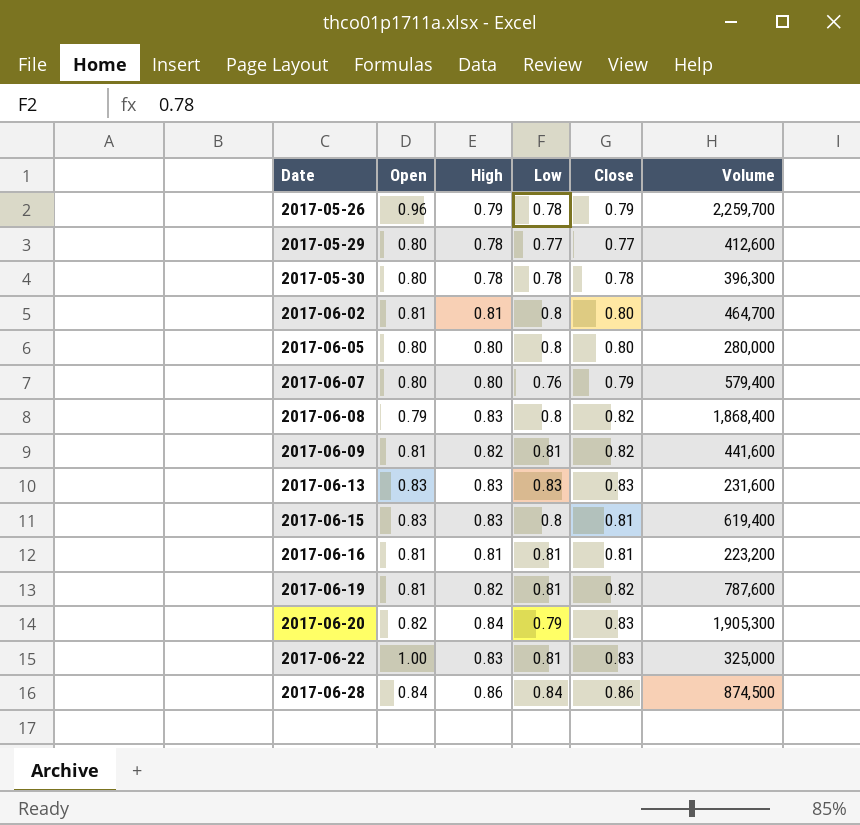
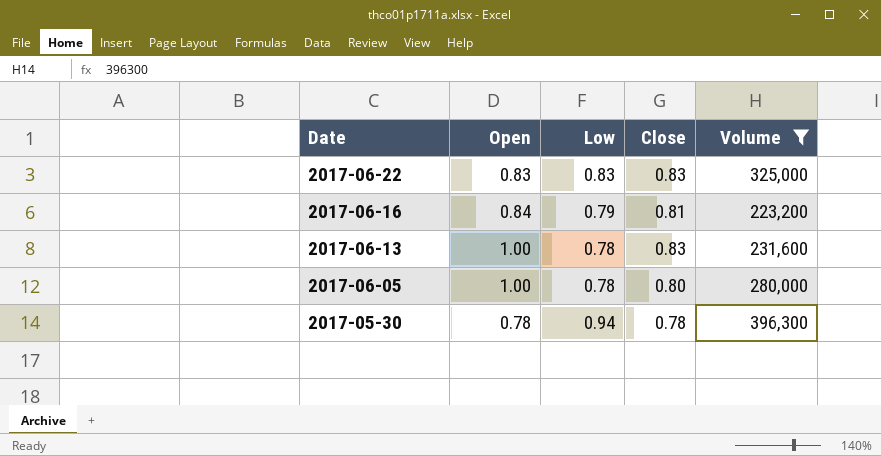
filter: none -> Volume <= 396,300
row order: Date ascending -> Date descending
column High | position: 3 -> none
2017-06-22 | Open: 1.00 -> 0.83
2017-06-22 | Low: 0.81 -> 0.83
2017-06-16 | Open: 0.81 -> 0.84
2017-06-16 | Low: 0.81 -> 0.79
2017-06-13 | Open: 0.83 -> 1.00
2017-06-13 | Low: 0.83 -> 0.78
2017-06-05 | Open: 0.80 -> 1.00
2017-06-05 | Low: 0.8 -> 0.78
2017-05-30 | Open: 0.80 -> 0.78
2017-05-30 | Low: 0.78 -> 0.94

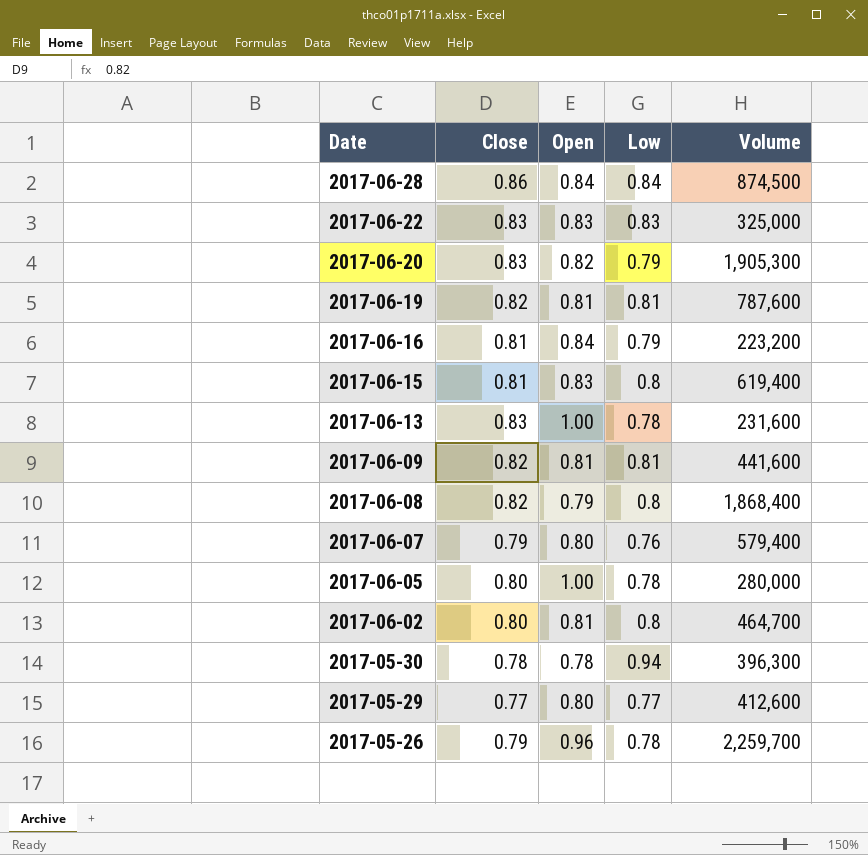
filter: Volume <= 396,300 -> none
column Close | position: 4 -> 2

